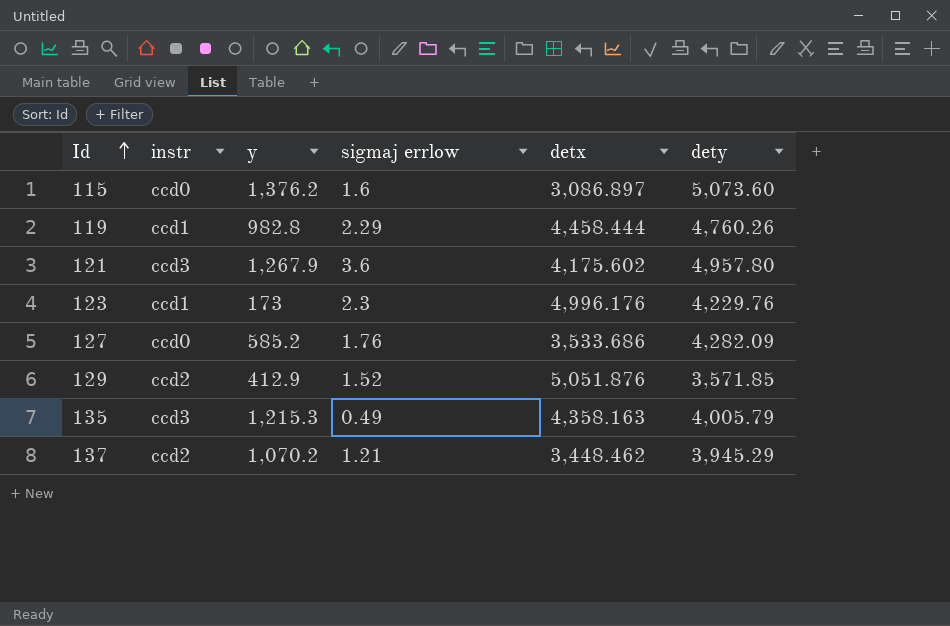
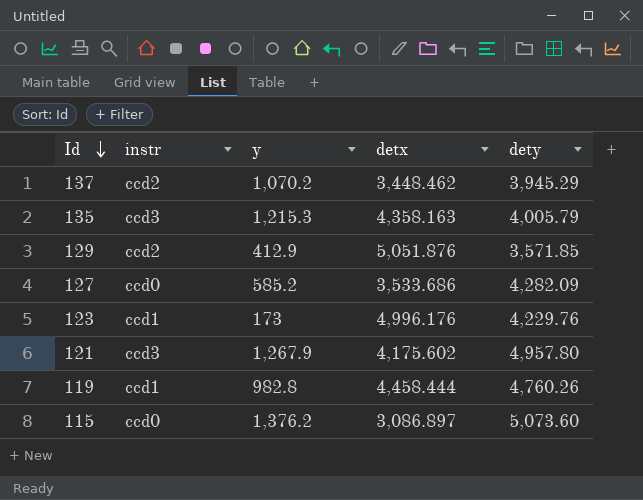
row order: Id ascending -> Id descending
column sigmaj errlow | position: 4 -> none

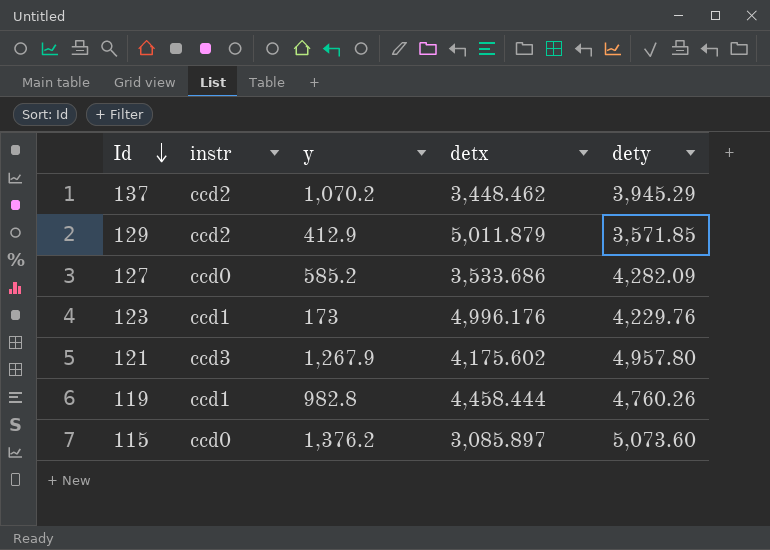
row 135: ccd3 | 1,215.3 | 4,358.163 | 4,005.79 -> none
129 | detx: 5,051.876 -> 5,011.879
115 | detx: 3,086.897 -> 3,085.897

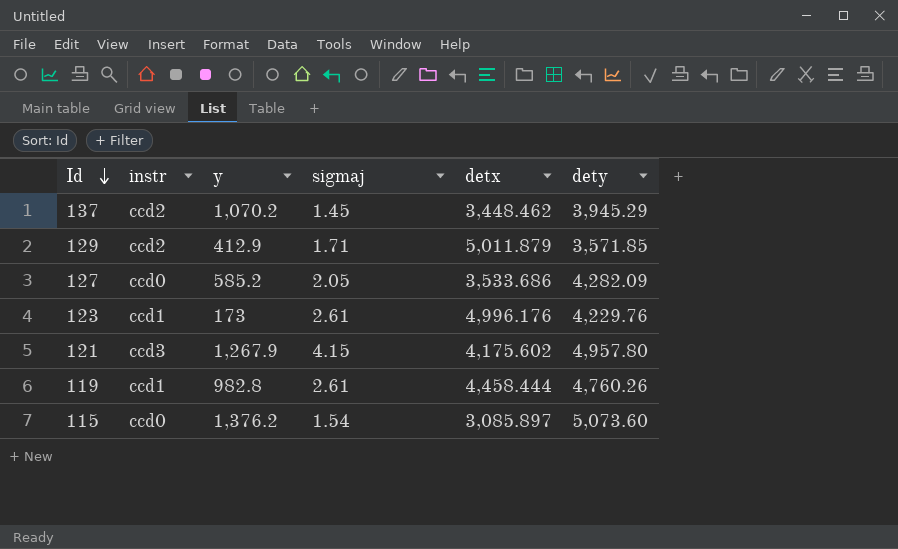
column sigmaj | position: none -> 4

